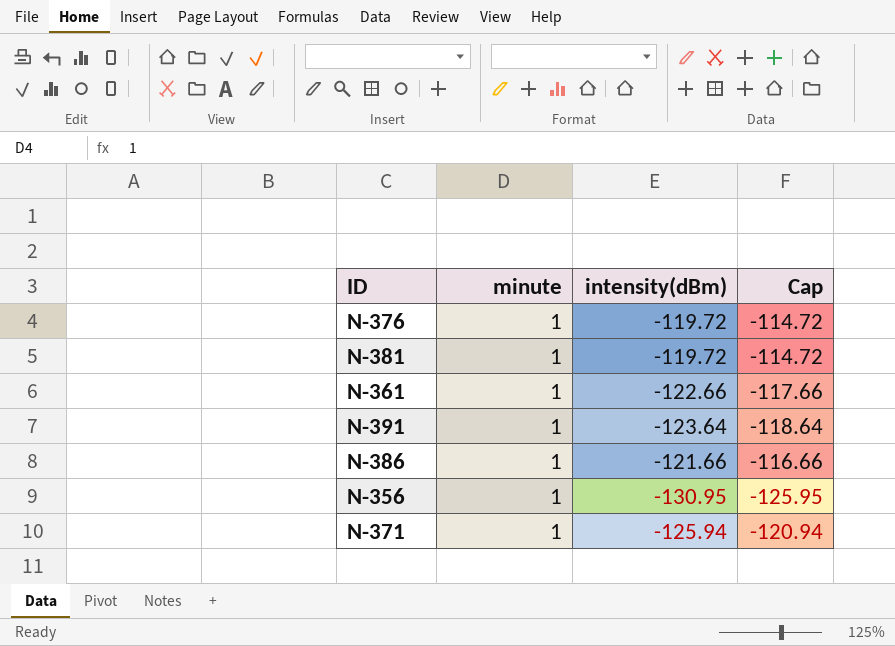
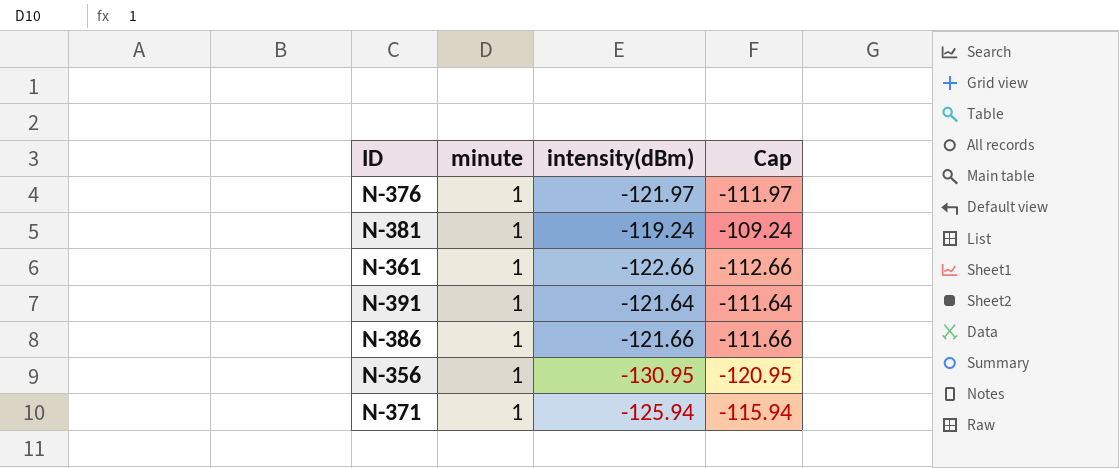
column Cap | formula: [intensity(dBm)] + 5 -> [intensity(dBm)] + 10
N-376 | intensity(dBm): -119.72 -> -121.97
N-381 | intensity(dBm): -119.72 -> -119.24
N-391 | intensity(dBm): -123.64 -> -121.64

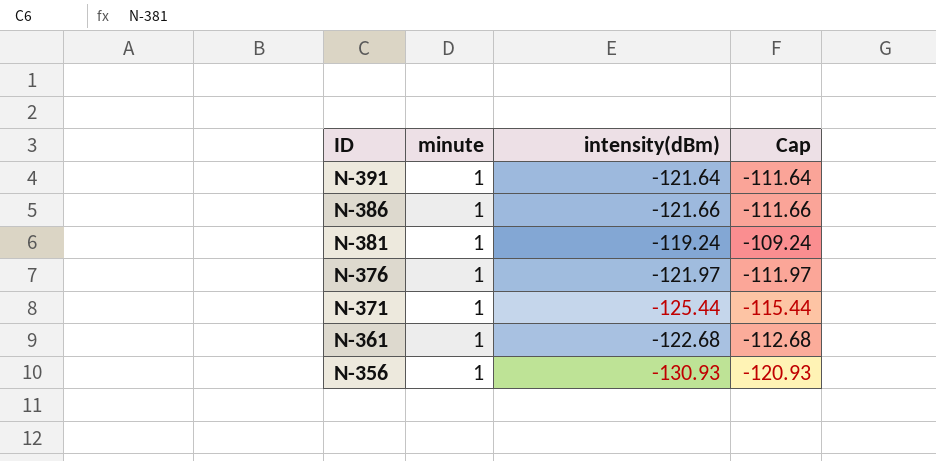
row order: none -> ID descending
N-371 | intensity(dBm): -125.94 -> -125.44
N-371 | Cap: -115.94 -> -115.44
N-361 | intensity(dBm): -122.66 -> -122.68
N-361 | Cap: -112.66 -> -112.68
N-356 | intensity(dBm): -130.95 -> -130.93
N-356 | Cap: -120.95 -> -120.93

